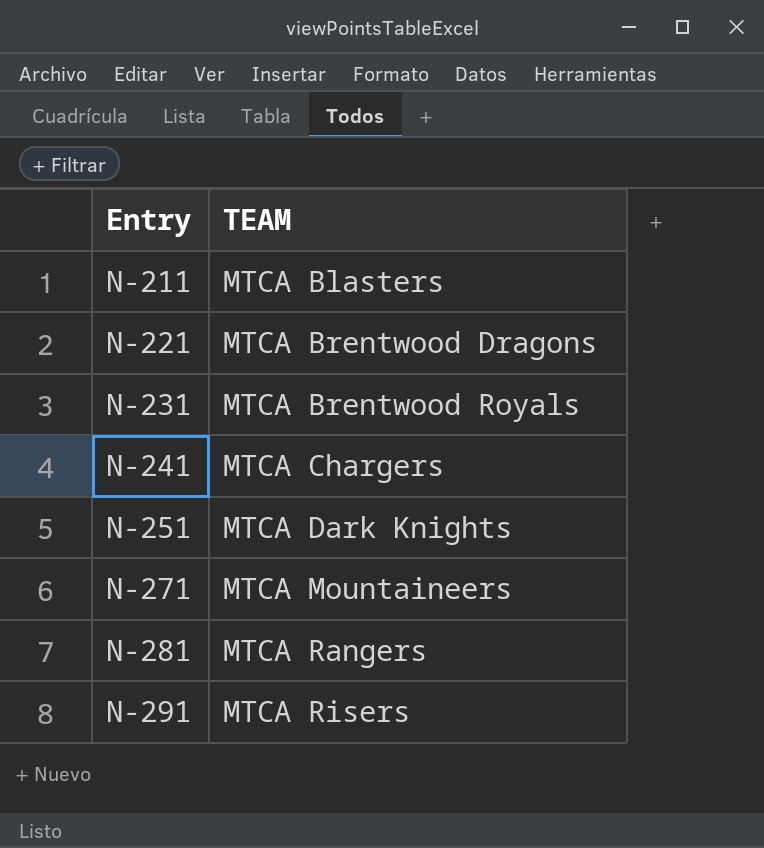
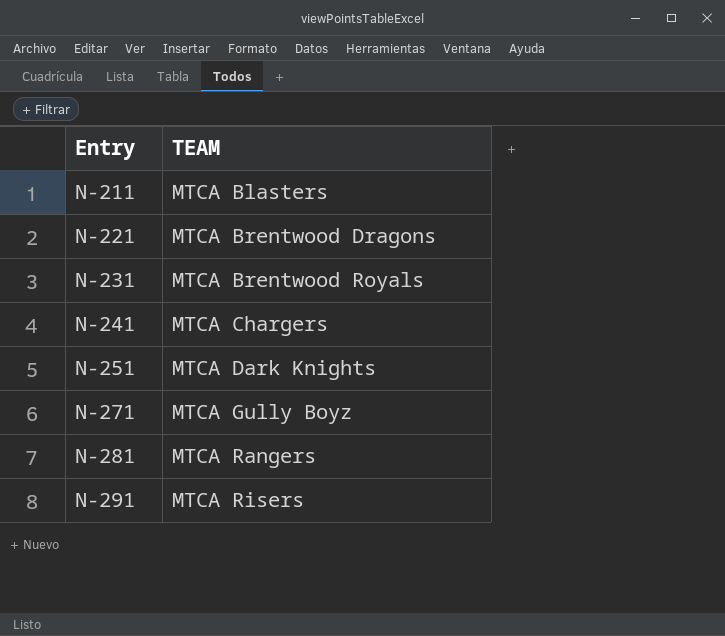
N-271 | TEAM: MTCA Mountaineers -> MTCA Gully Boyz

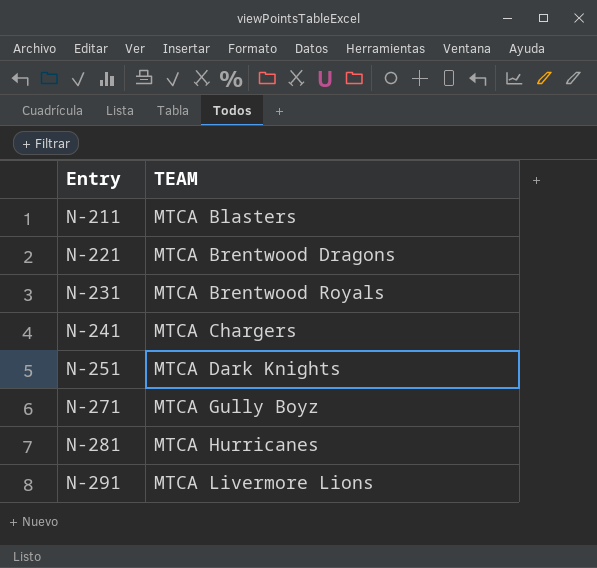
N-281 | TEAM: MTCA Rangers -> MTCA Hurricanes
N-291 | TEAM: MTCA Risers -> MTCA Livermore Lions

